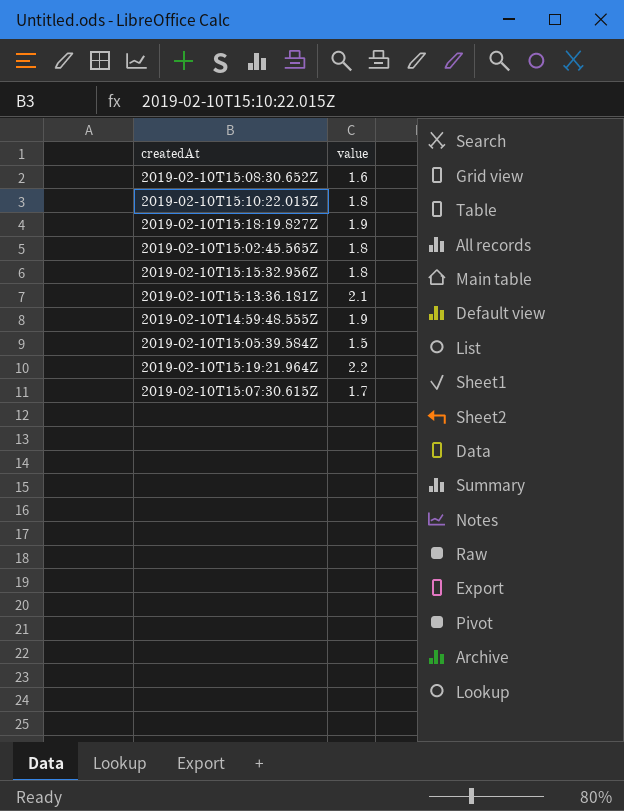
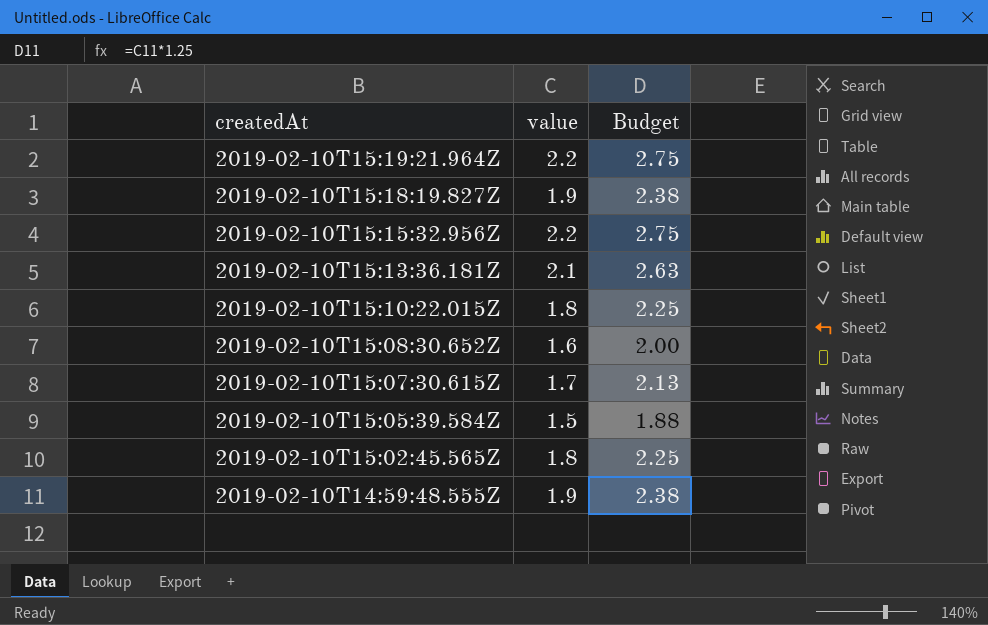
row order: none -> createdAt descending
column Budget | formula: none -> [value] * 1.25
2019-02-10T15:15:32.956Z | value: 1.8 -> 2.2

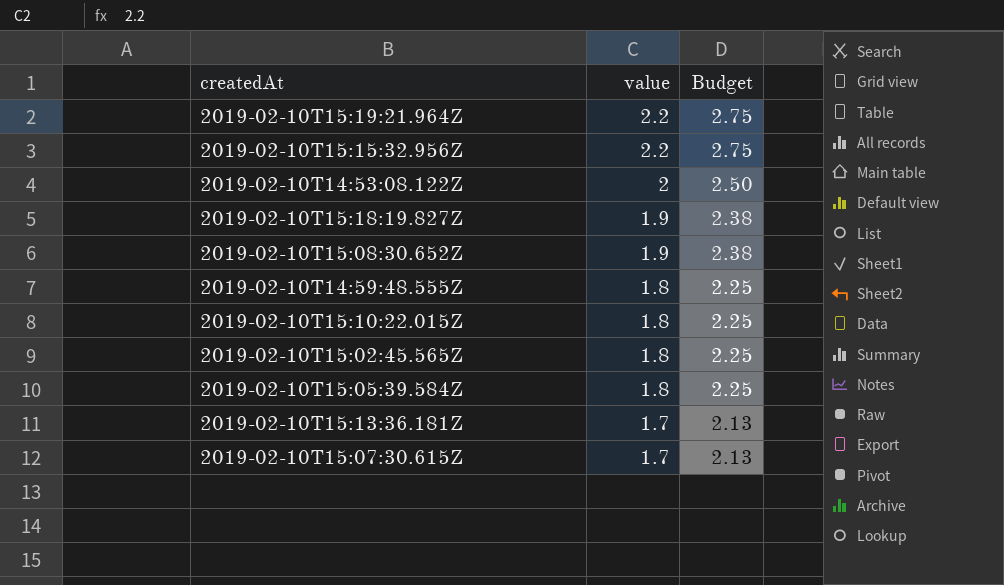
row order: createdAt descending -> value descending
row 2019-02-10T14:53:08.122Z: none -> 2 | 2.50
2019-02-10T15:08:30.652Z | value: 1.6 -> 1.9
2019-02-10T15:08:30.652Z | Budget: 2.00 -> 2.38
2019-02-10T14:59:48.555Z | value: 1.9 -> 1.8
2019-02-10T14:59:48.555Z | Budget: 2.38 -> 2.25
2019-02-10T15:05:39.584Z | value: 1.5 -> 1.8
2019-02-10T15:05:39.584Z | Budget: 1.88 -> 2.25
2019-02-10T15:13:36.181Z | value: 2.1 -> 1.7
2019-02-10T15:13:36.181Z | Budget: 2.63 -> 2.13

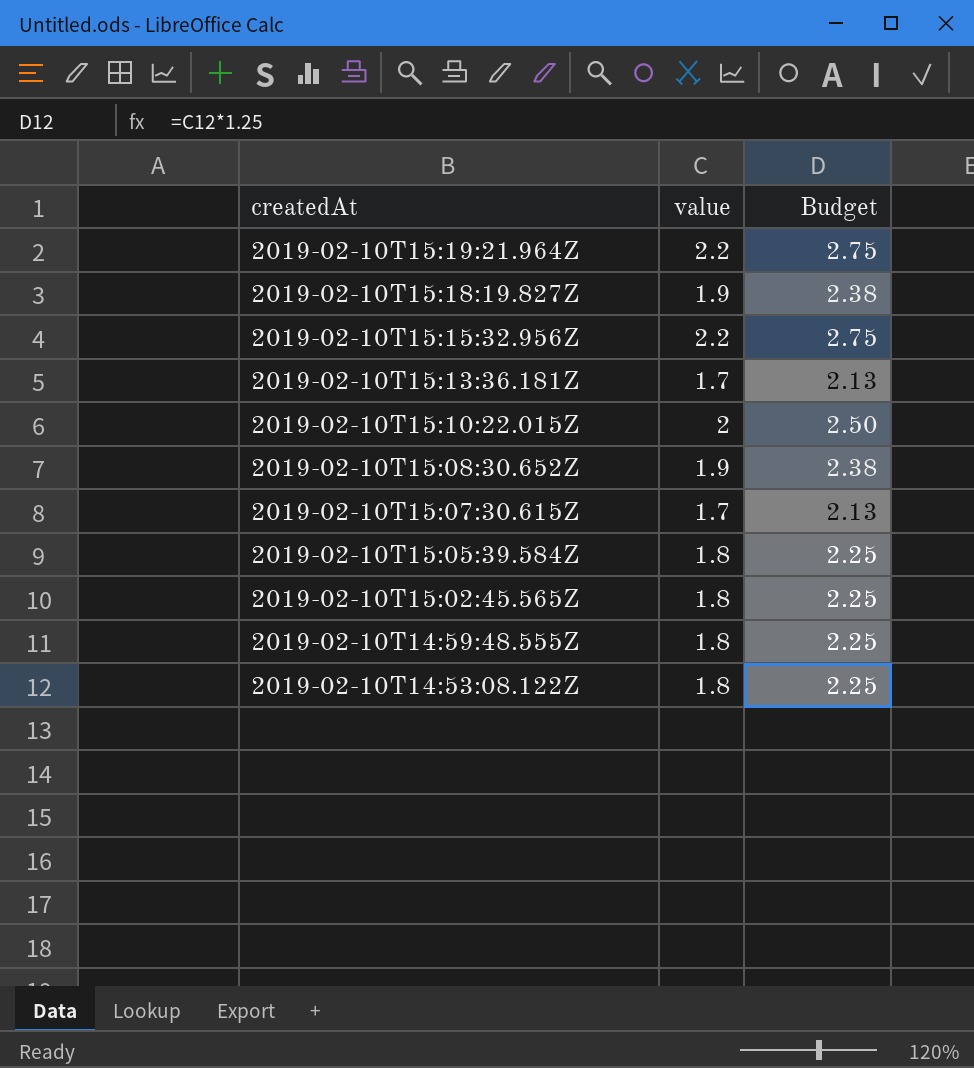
row order: value descending -> createdAt descending
2019-02-10T15:10:22.015Z | value: 1.8 -> 2
2019-02-10T15:10:22.015Z | Budget: 2.25 -> 2.50
2019-02-10T14:53:08.122Z | value: 2 -> 1.8
2019-02-10T14:53:08.122Z | Budget: 2.50 -> 2.25

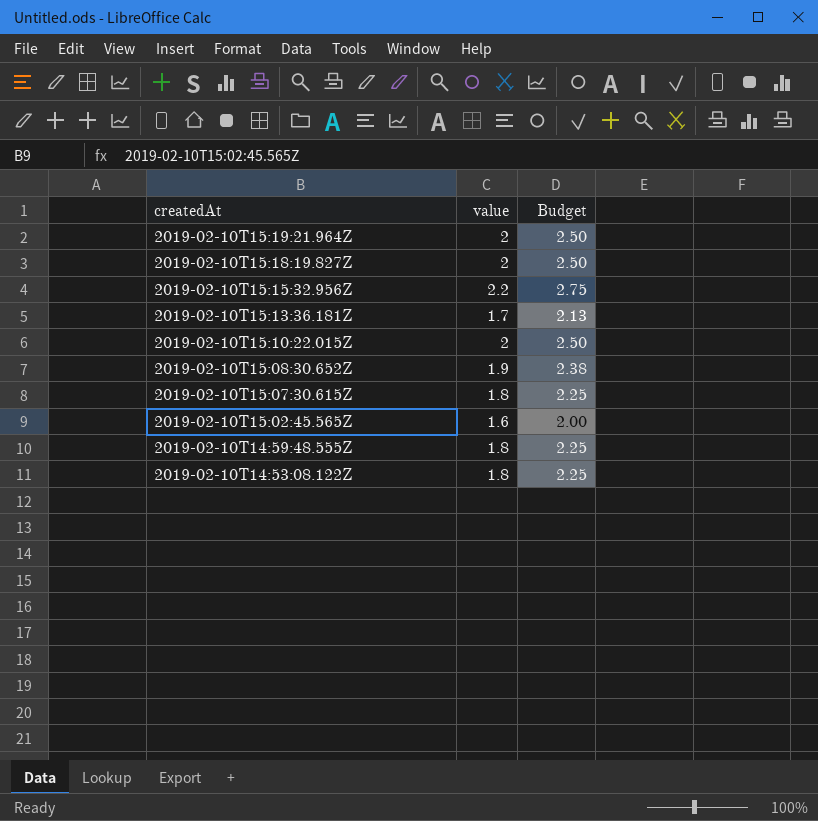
row 2019-02-10T15:05:39.584Z: 1.8 | 2.25 -> none
2019-02-10T15:19:21.964Z | value: 2.2 -> 2
2019-02-10T15:19:21.964Z | Budget: 2.75 -> 2.50
2019-02-10T15:18:19.827Z | value: 1.9 -> 2
2019-02-10T15:18:19.827Z | Budget: 2.38 -> 2.50
2019-02-10T15:07:30.615Z | value: 1.7 -> 1.8
2019-02-10T15:07:30.615Z | Budget: 2.13 -> 2.25
2019-02-10T15:02:45.565Z | value: 1.8 -> 1.6
2019-02-10T15:02:45.565Z | Budget: 2.25 -> 2.00

